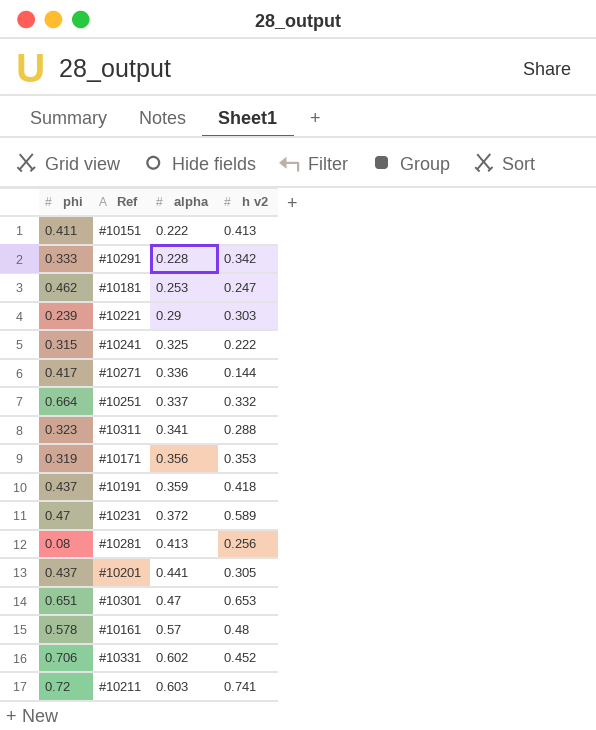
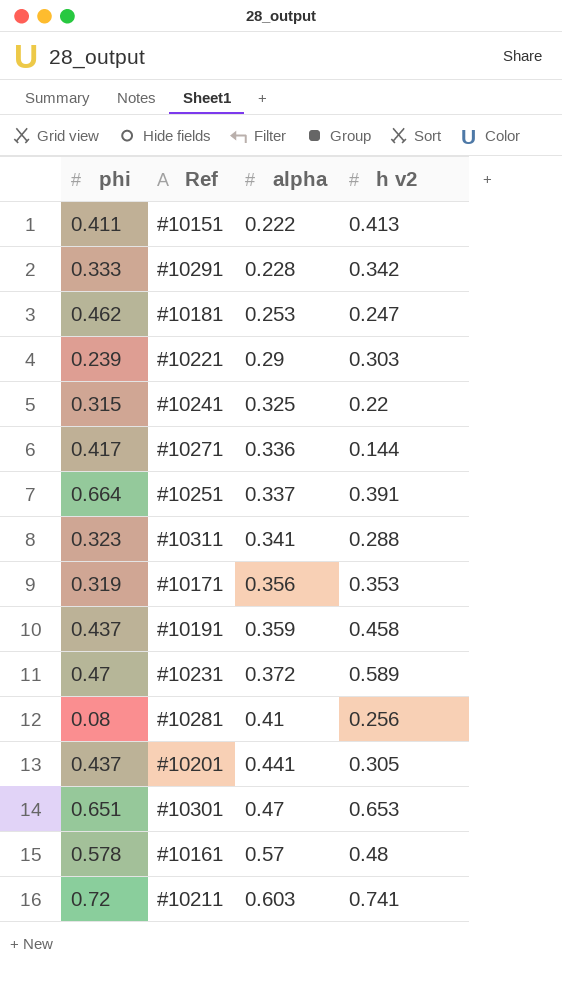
row #10331: 0.706 | 0.602 | 0.452 -> none
#10241 | h v2: 0.222 -> 0.22
#10251 | h v2: 0.332 -> 0.391
#10191 | h v2: 0.418 -> 0.458
#10281 | alpha: 0.413 -> 0.41

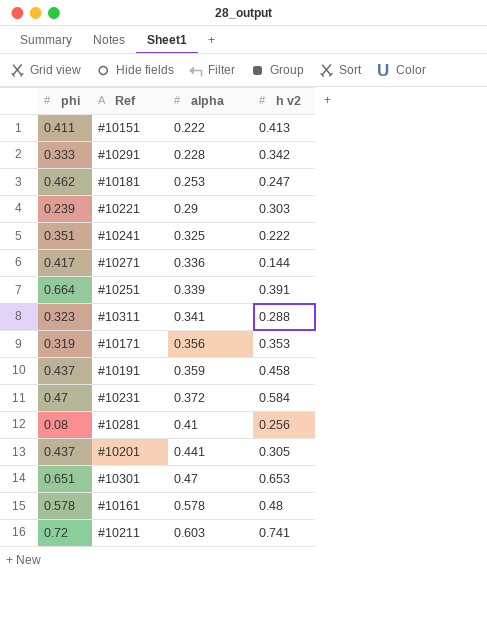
#10241 | phi: 0.315 -> 0.351
#10241 | h v2: 0.22 -> 0.222
#10251 | alpha: 0.337 -> 0.339
#10231 | h v2: 0.589 -> 0.584
#10161 | alpha: 0.57 -> 0.578

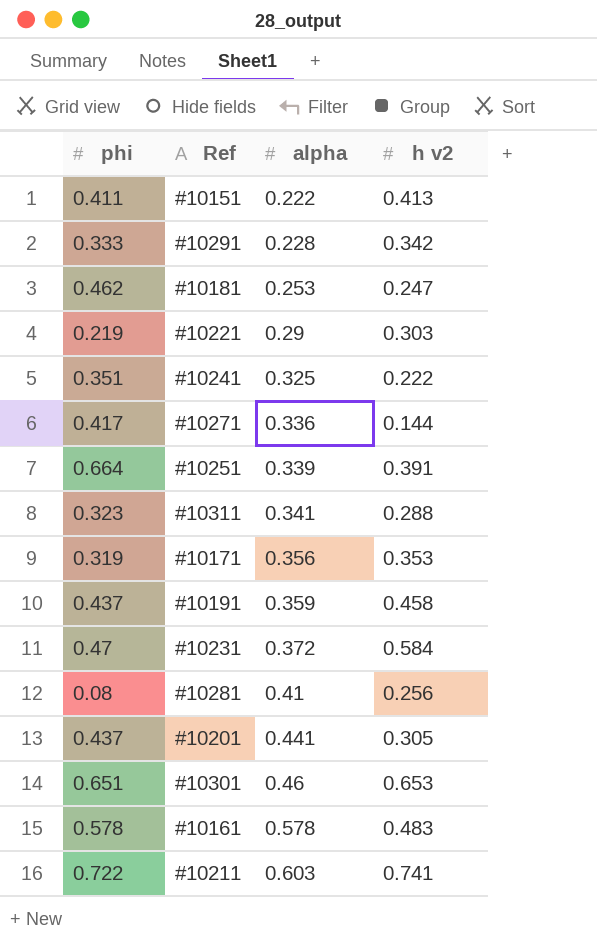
#10221 | phi: 0.239 -> 0.219
#10301 | alpha: 0.47 -> 0.46
#10161 | h v2: 0.48 -> 0.483
#10211 | phi: 0.72 -> 0.722

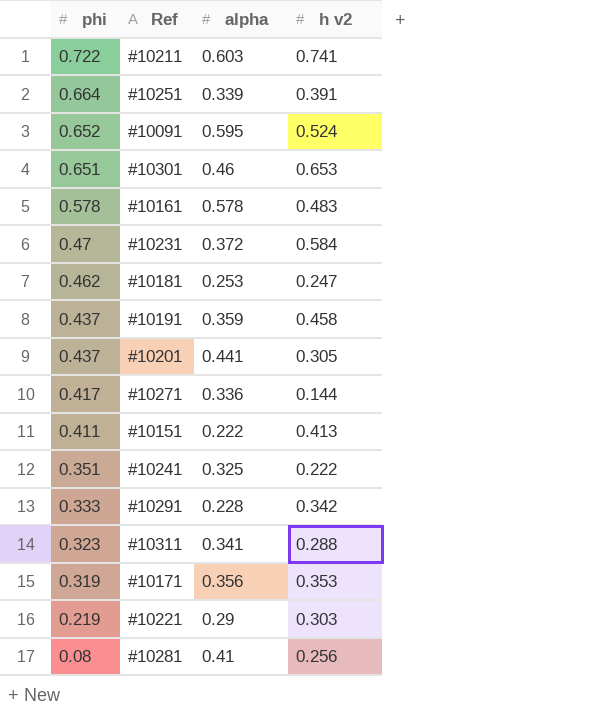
row order: alpha ascending -> phi descending
row #10091: none -> 0.652 | 0.595 | 0.524

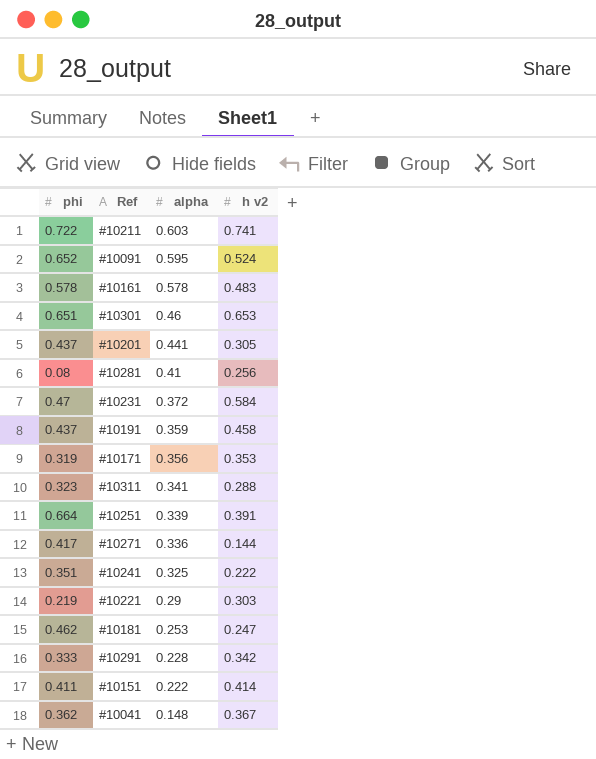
row order: phi descending -> alpha descending
#10151 | h v2: 0.413 -> 0.414
row #10041: none -> 0.362 | 0.148 | 0.367

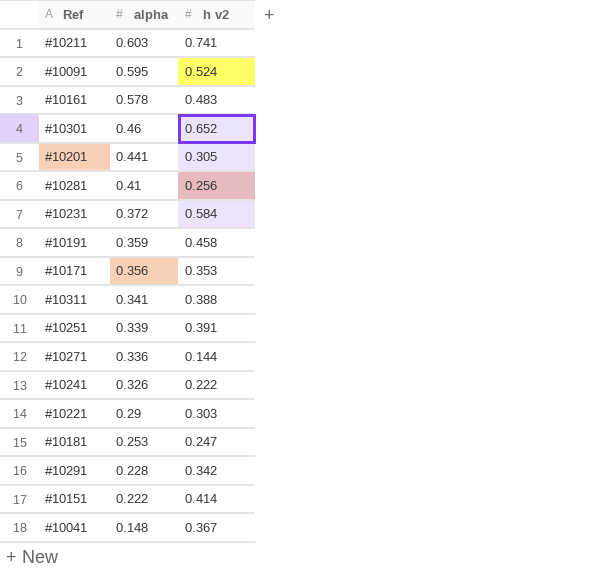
column phi | position: 1 -> none
#10301 | h v2: 0.653 -> 0.652
#10311 | h v2: 0.288 -> 0.388
#10241 | alpha: 0.325 -> 0.326

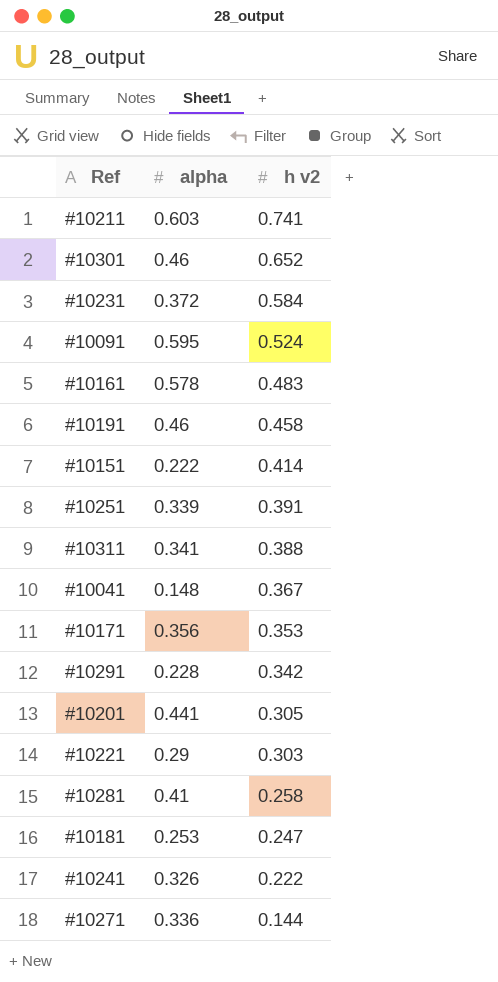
row order: alpha descending -> h v2 descending
#10191 | alpha: 0.359 -> 0.46
#10281 | h v2: 0.256 -> 0.258

